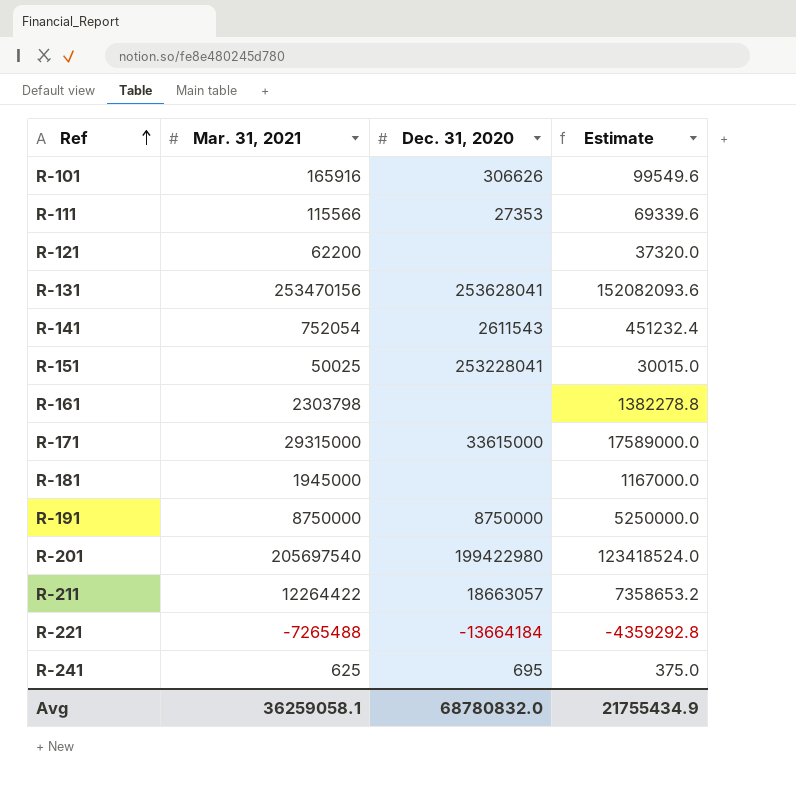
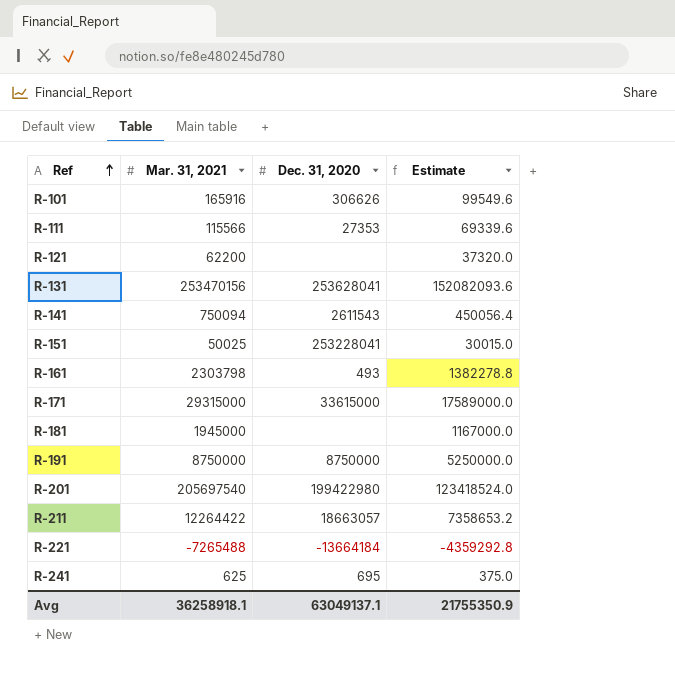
R-141 | Mar. 31, 2021: 752054 -> 750094
R-141 | Estimate: 451232.4 -> 450056.4
R-161 | Dec. 31, 2020: none -> 493
Avg | Mar. 31, 2021: 36259058.1 -> 36258918.1
Avg | Dec. 31, 2020: 68780832.0 -> 63049137.1
Avg | Estimate: 21755434.9 -> 21755350.9

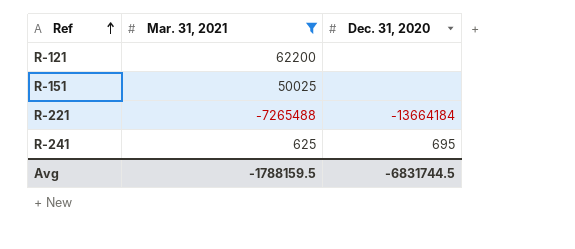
filter: none -> Mar. 31, 2021 <= 62200
column Estimate | formula: [Mar. 31, 2021] * 0.6 -> none
R-151 | Dec. 31, 2020: 253228041 -> none
Avg | Mar. 31, 2021: 36258918.1 -> -1788159.5
Avg | Dec. 31, 2020: 63049137.1 -> -6831744.5

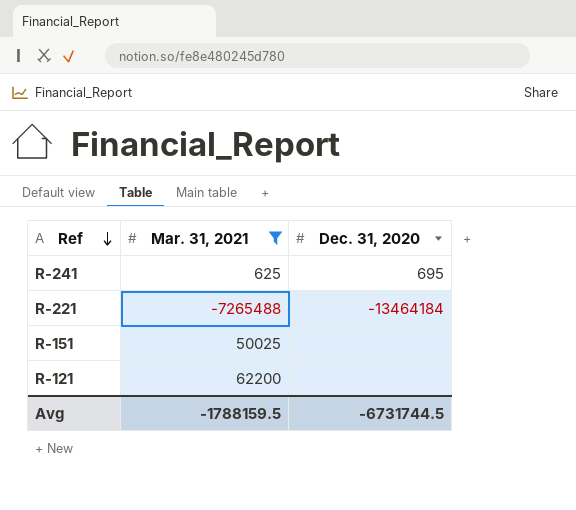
row order: Ref ascending -> Ref descending
R-221 | Dec. 31, 2020: -13664184 -> -13464184
Avg | Dec. 31, 2020: -6831744.5 -> -6731744.5

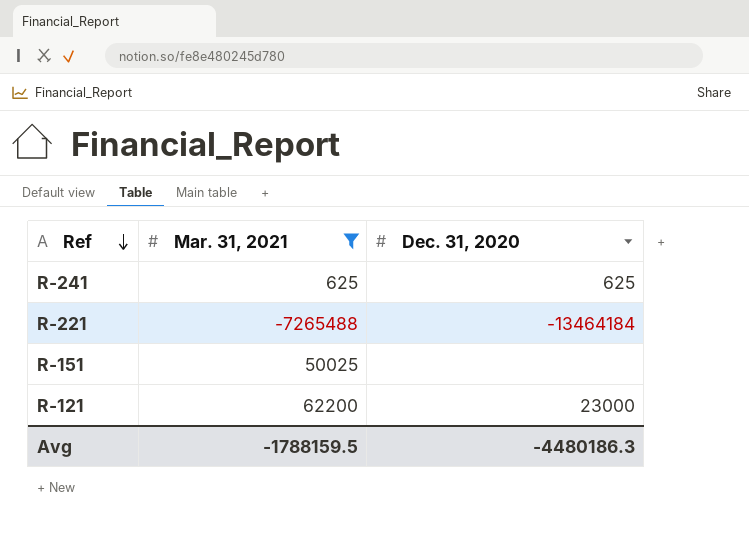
R-241 | Dec. 31, 2020: 695 -> 625
R-121 | Dec. 31, 2020: none -> 23000
Avg | Dec. 31, 2020: -6731744.5 -> -4480186.3

